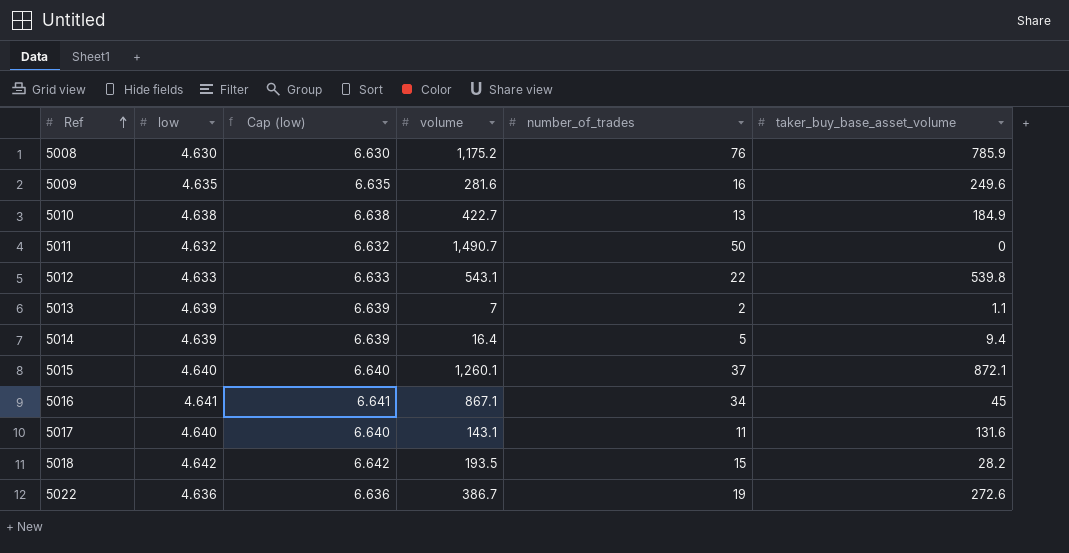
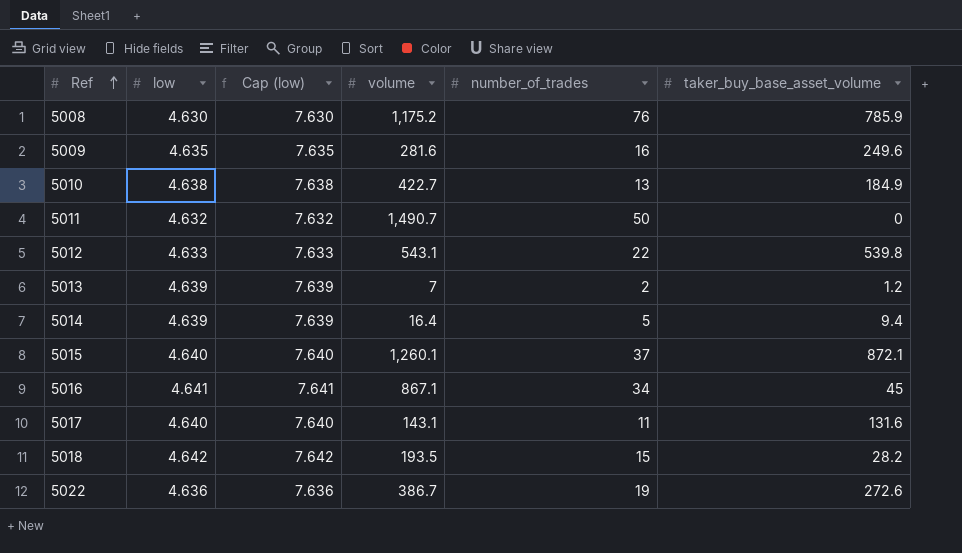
column Cap (low) | formula: [low] + 2 -> [low] + 3
5013 | taker_buy_base_asset_volume: 1.1 -> 1.2

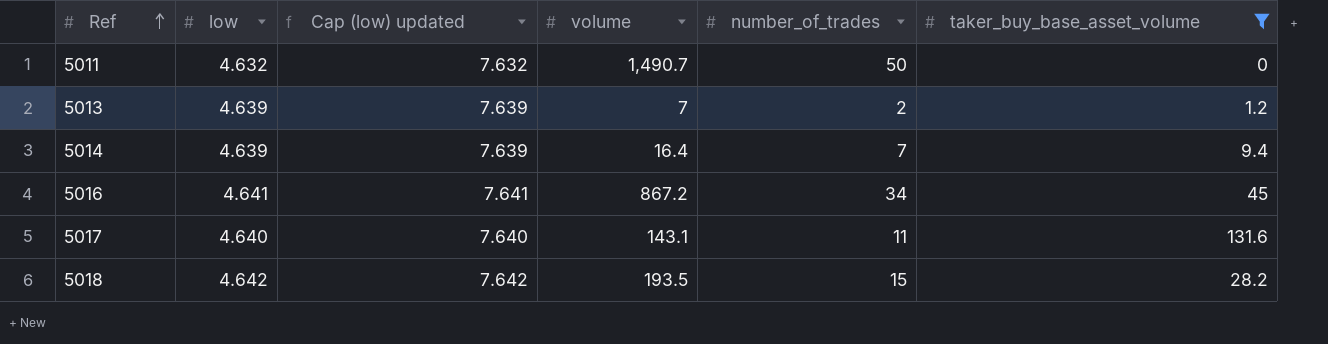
filter: none -> taker_buy_base_asset_volume <= 131.6
column name: Cap (low) -> Cap (low) updated
5014 | number_of_trades: 5 -> 7
5016 | volume: 867.1 -> 867.2

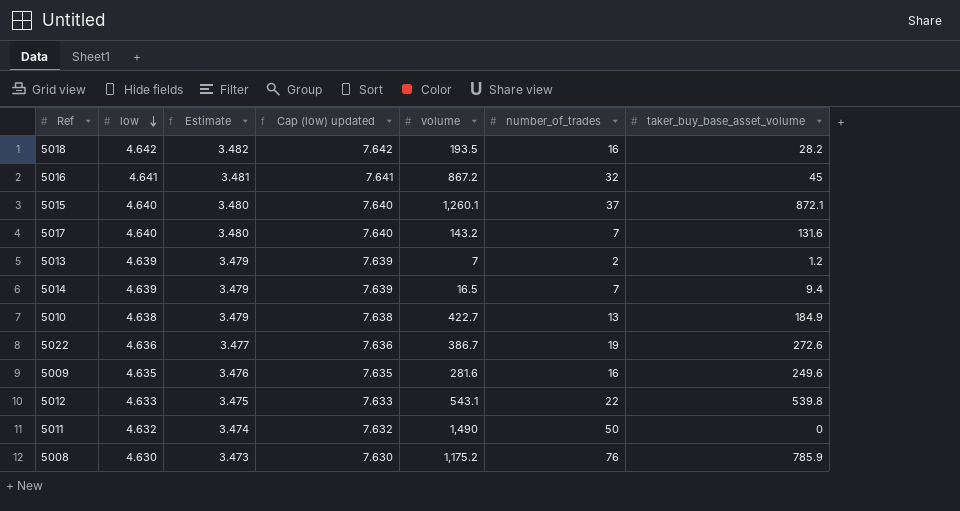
filter: taker_buy_base_asset_volume <= 131.6 -> none
row order: Ref ascending -> low descending
column Estimate | formula: none -> [low] * 0.75
5018 | number_of_trades: 15 -> 16
5016 | number_of_trades: 34 -> 32
5017 | volume: 143.1 -> 143.2
5017 | number_of_trades: 11 -> 7
5014 | volume: 16.4 -> 16.5
5011 | volume: 1,490.7 -> 1,490

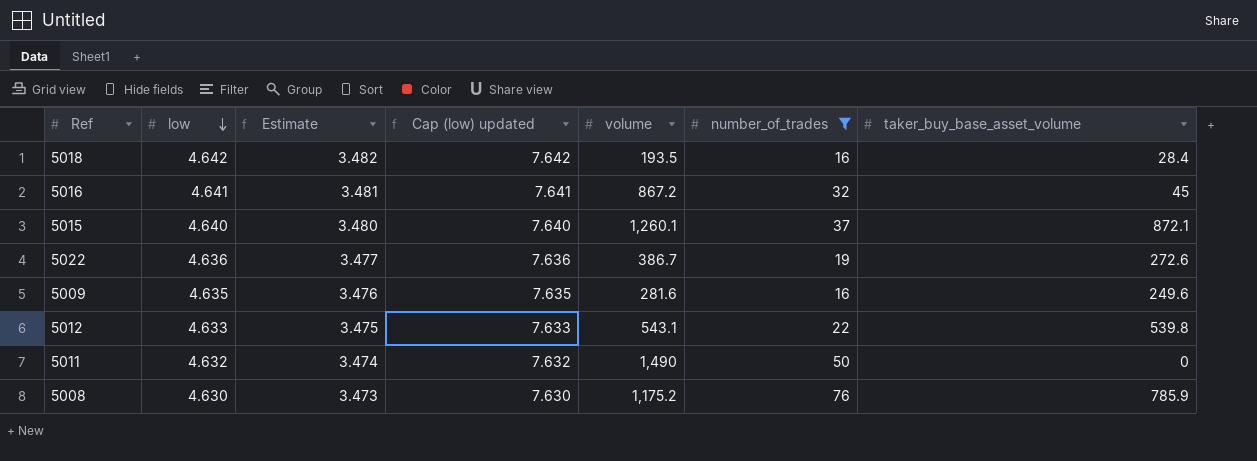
filter: none -> number_of_trades >= 16
5018 | taker_buy_base_asset_volume: 28.2 -> 28.4

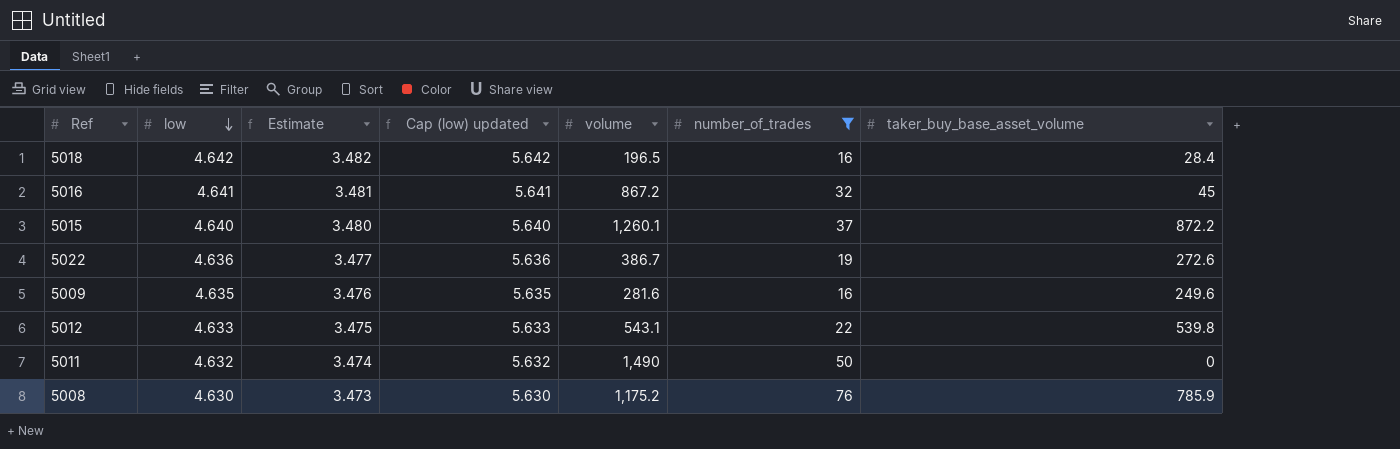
column Cap (low) updated | formula: [low] + 3 -> [low] + 1
5018 | volume: 193.5 -> 196.5
5015 | taker_buy_base_asset_volume: 872.1 -> 872.2

